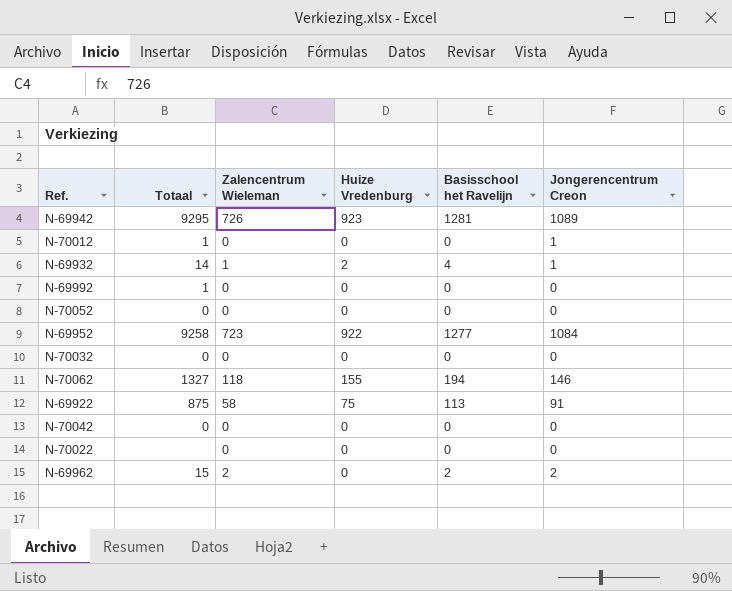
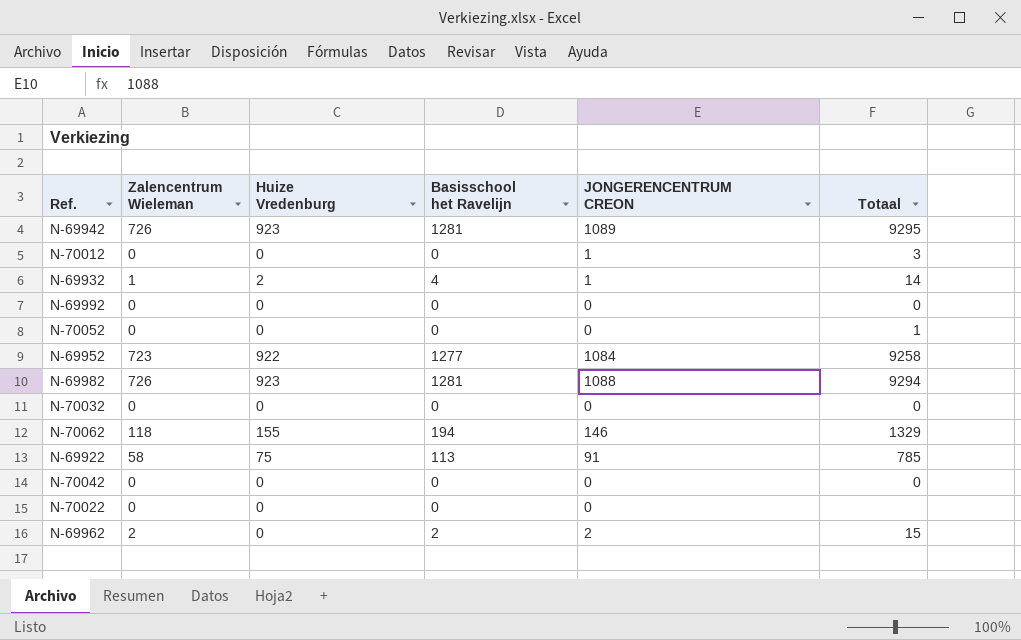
column name: Jongerencentrum Creon -> JONGERENCENTRUM CREON
column Totaal | position: 2 -> 6
N-70012 | Totaal: 1 -> 3
N-69992 | Totaal: 1 -> 0
N-70052 | Totaal: 0 -> 1
row N-69982: none -> 726 | 923 | 1281 | 1088 | 9294
N-70062 | Totaal: 1327 -> 1329
N-69922 | Totaal: 875 -> 785

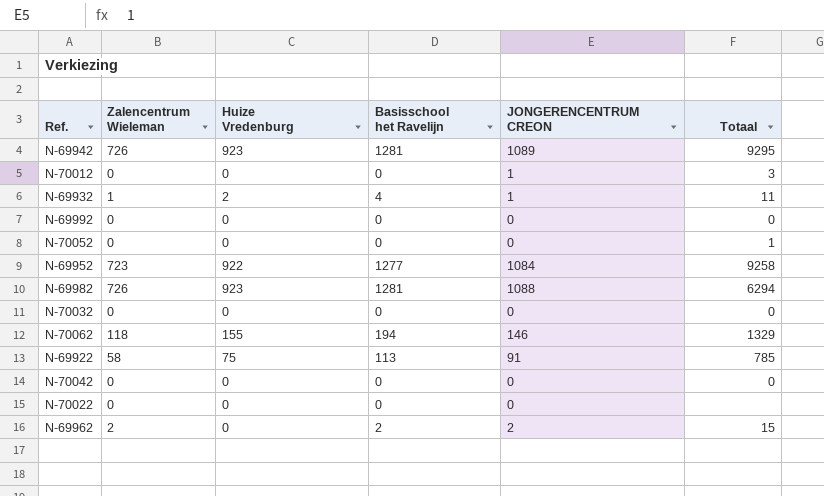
N-69932 | Totaal: 14 -> 11
N-69982 | Totaal: 9294 -> 6294

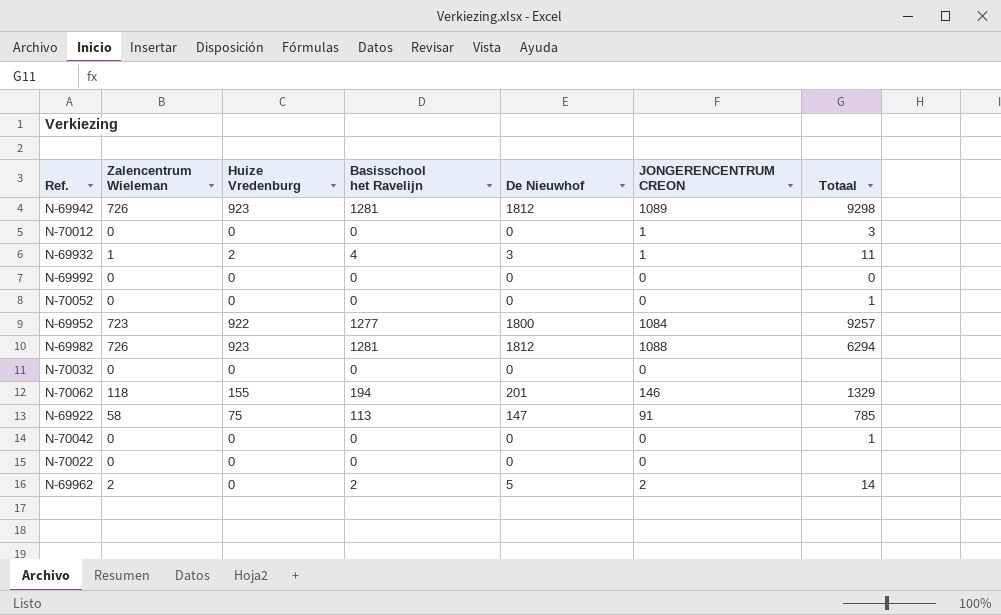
column De Nieuwhof | position: none -> 5
N-69942 | Totaal: 9295 -> 9298
N-69952 | Totaal: 9258 -> 9257
N-70032 | Totaal: 0 -> none
N-70042 | Totaal: 0 -> 1
N-69962 | Totaal: 15 -> 14

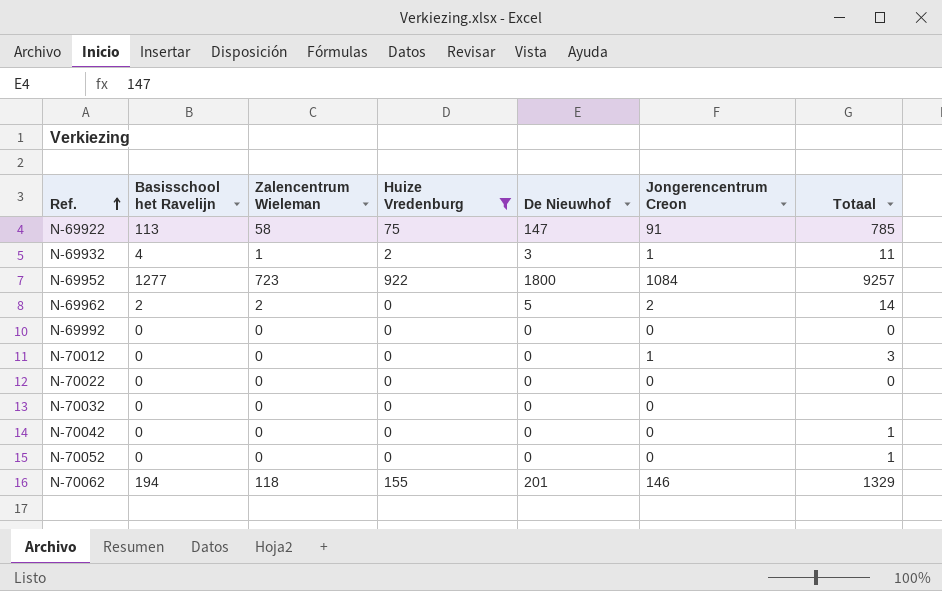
filter: none -> Huize Vredenburg != 923
row order: none -> Ref. ascending
column Basisschool het Ravelijn | position: 4 -> 2
column name: JONGERENCENTRUM CREON -> Jongerencentrum Creon
N-70022 | Totaal: none -> 0

